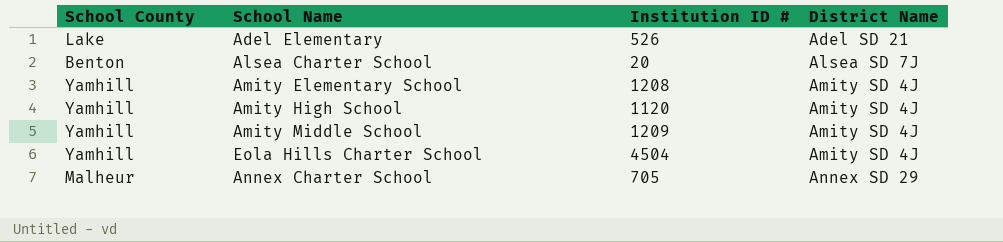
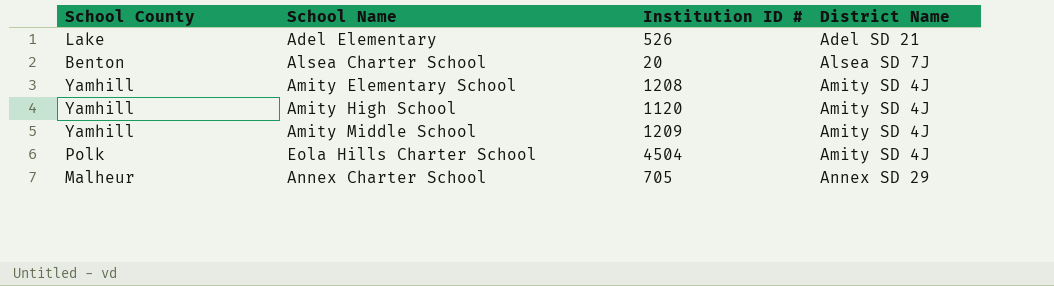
Eola Hills Charter School | School County: Yamhill -> Polk

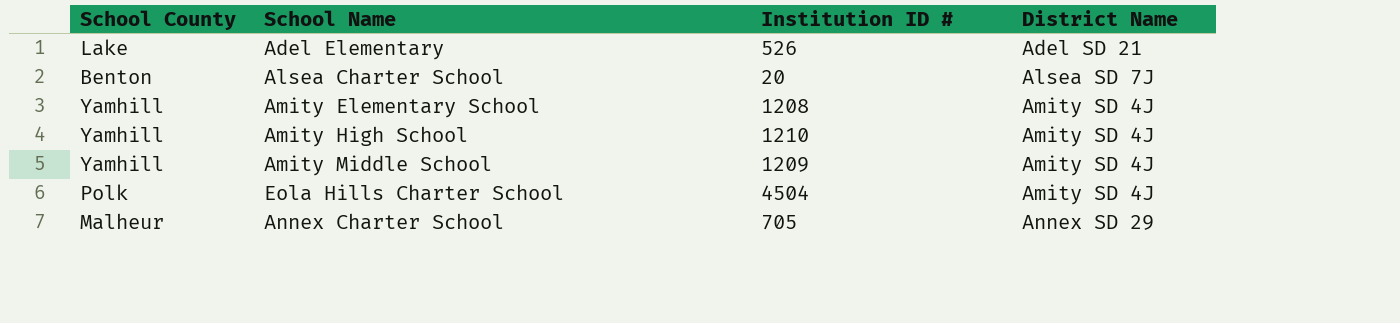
Amity High School | Institution ID #: 1120 -> 1210

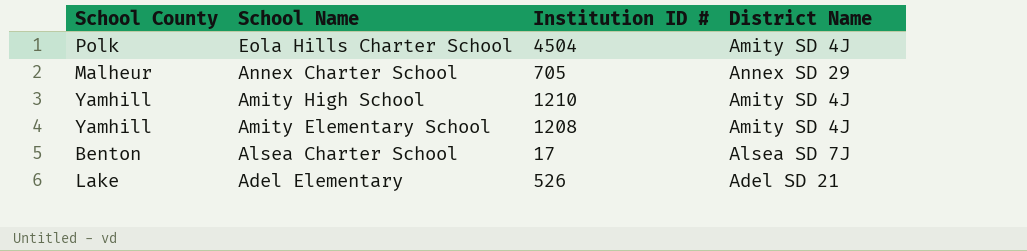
row order: District Name ascending -> School Name descending
row Amity Middle School: Yamhill | 1209 | Amity SD 4J -> none
Alsea Charter School | Institution ID #: 20 -> 17

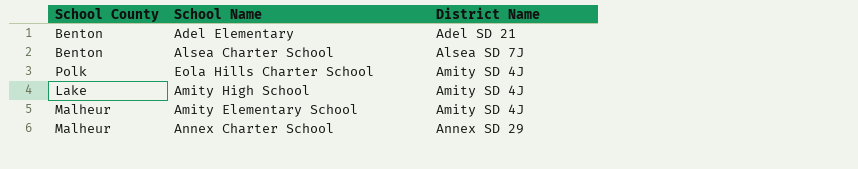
row order: School Name descending -> District Name ascending
column Institution ID # | position: 3 -> none
Adel Elementary | School County: Lake -> Benton
Amity High School | School County: Yamhill -> Lake
Amity Elementary School | School County: Yamhill -> Malheur

